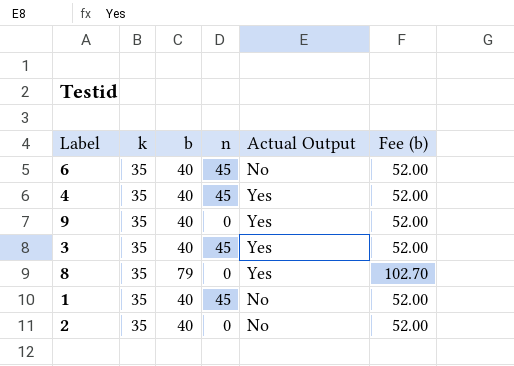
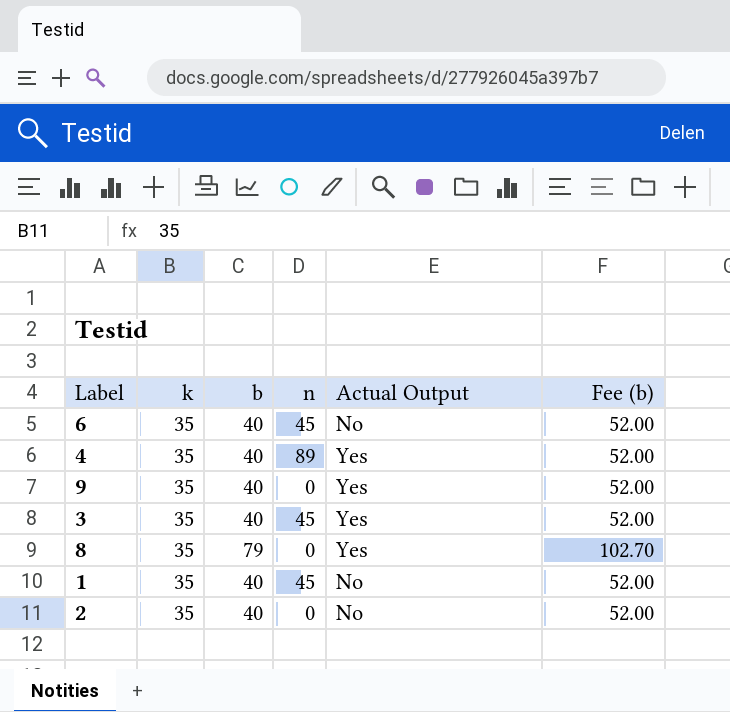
4 | n: 45 -> 89

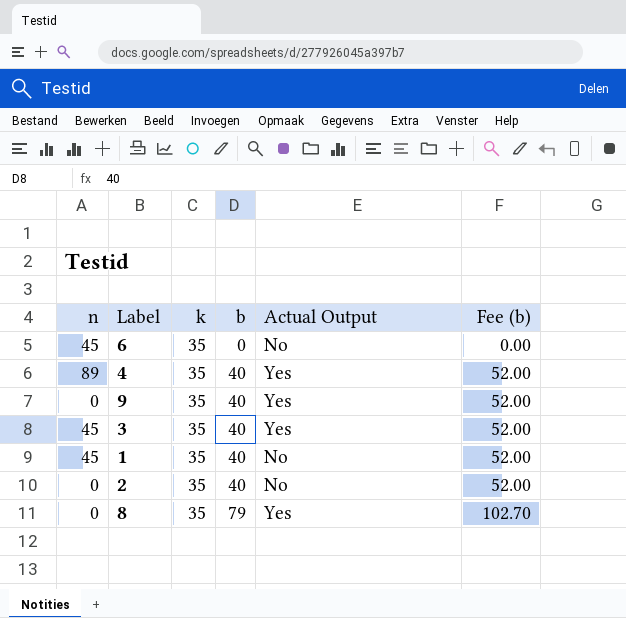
row order: none -> b ascending
column n | position: 4 -> 1
6 | b: 40 -> 0
6 | Fee (b): 52.00 -> 0.00

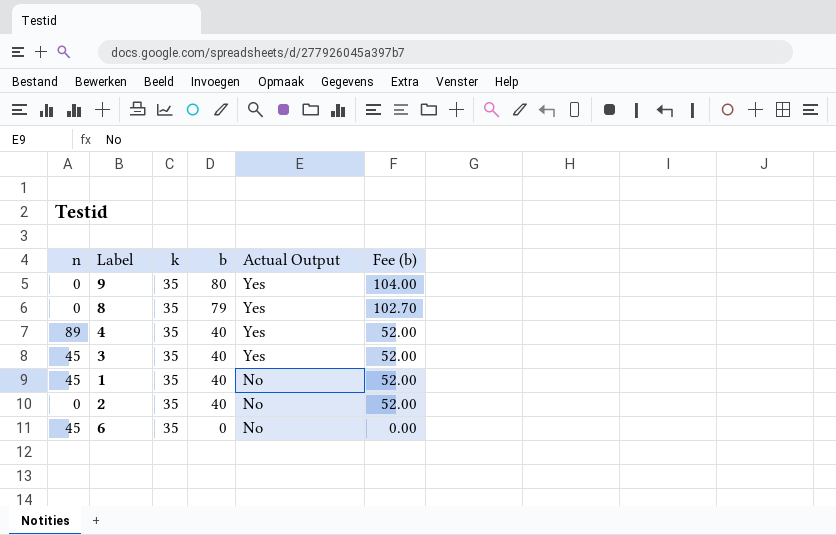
row order: b ascending -> b descending
9 | b: 40 -> 80
9 | Fee (b): 52.00 -> 104.00

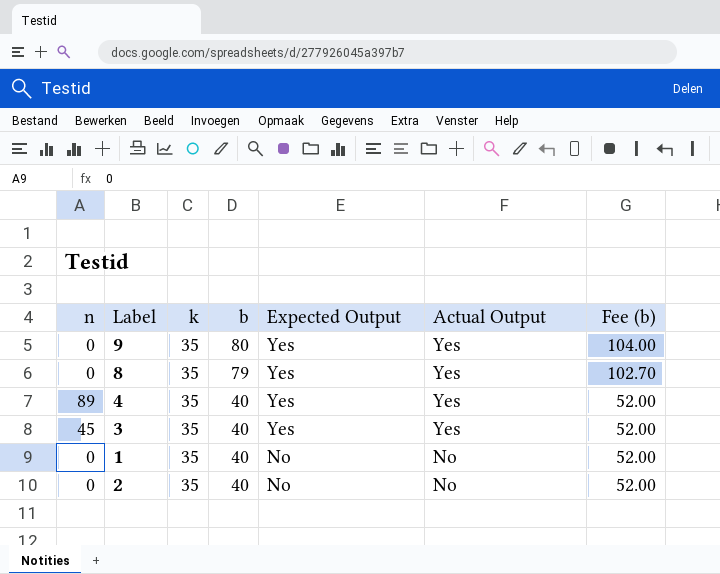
column Expected Output | position: none -> 5
row 6: 45 | 35 | 0 | No | 0.00 -> none
1 | n: 45 -> 0

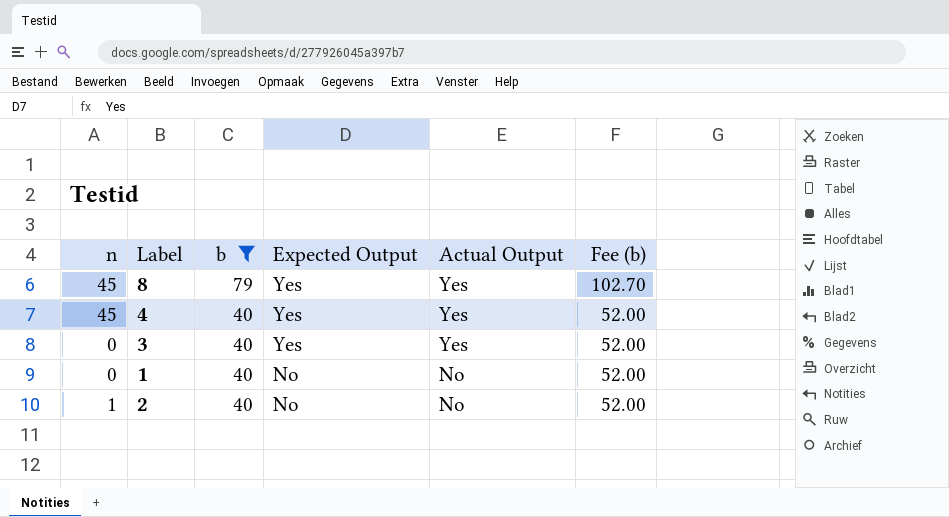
filter: none -> b != 80
column k | position: 3 -> none
8 | n: 0 -> 45
4 | n: 89 -> 45
3 | n: 45 -> 0
2 | n: 0 -> 1

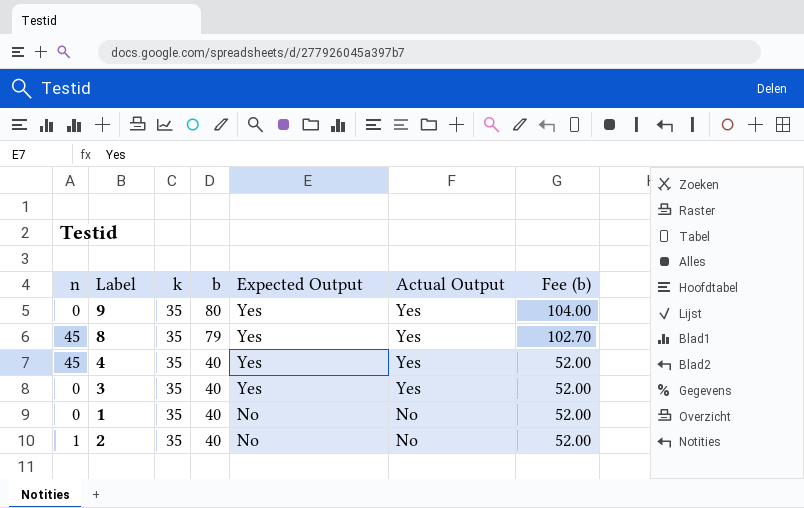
filter: b != 80 -> none
column k | position: none -> 3

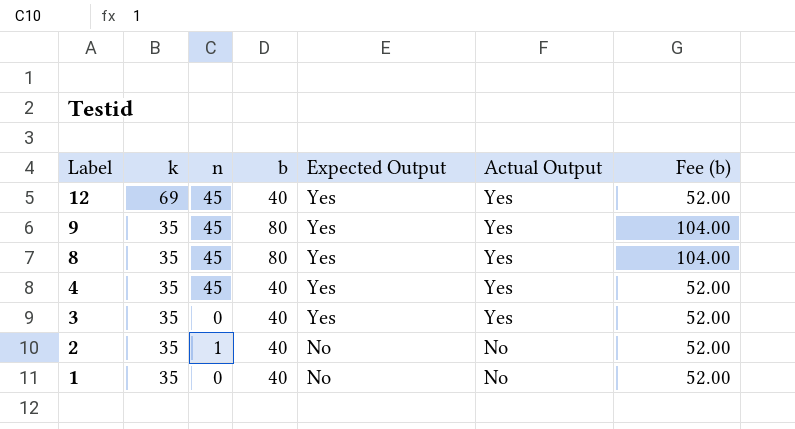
row order: b descending -> Label descending
column n | position: 1 -> 3
row 12: none -> 69 | 45 | 40 | Yes | Yes | 52.00
9 | n: 0 -> 45
8 | b: 79 -> 80
8 | Fee (b): 102.70 -> 104.00

